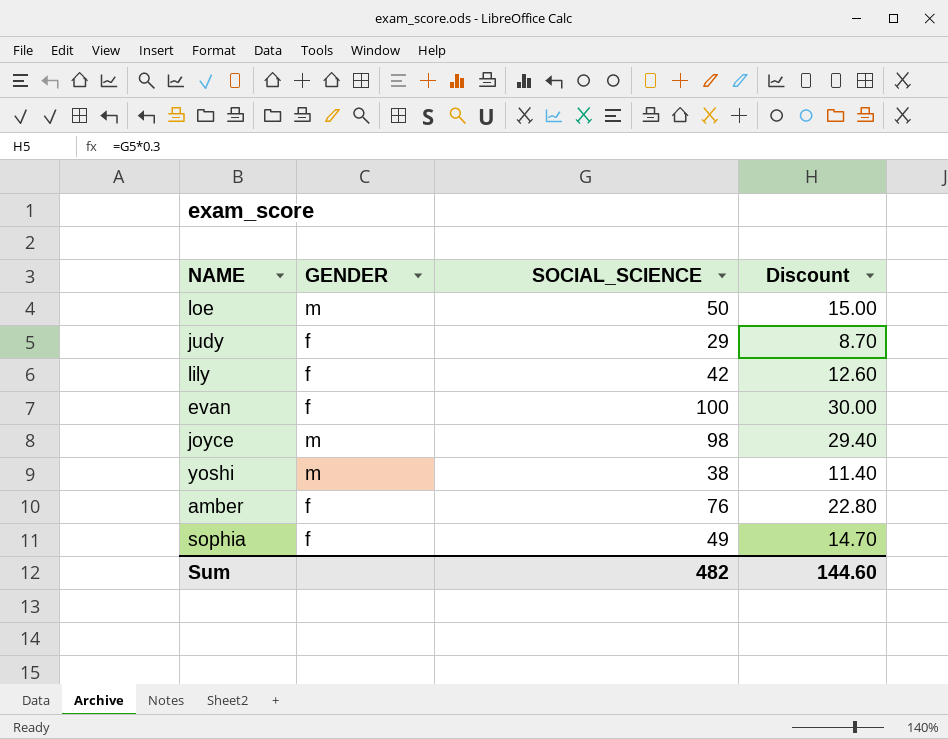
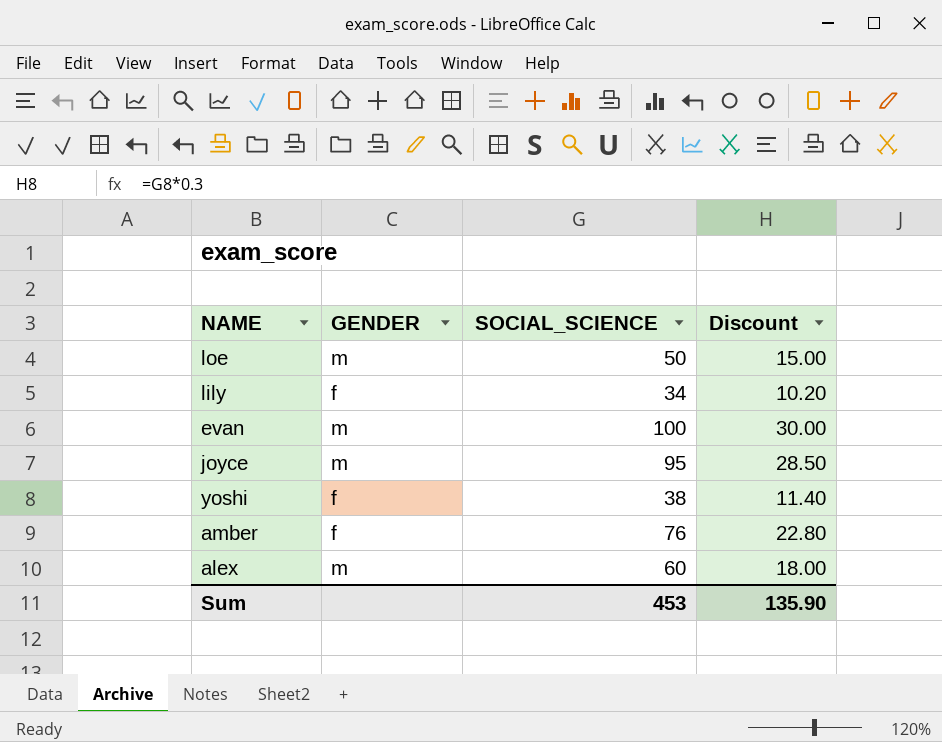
row judy: f | 29 | 8.70 -> none
row sophia: f | 49 | 14.70 -> none
lily | SOCIAL_SCIENCE: 42 -> 34
lily | Discount: 12.60 -> 10.20
evan | GENDER: f -> m
joyce | SOCIAL_SCIENCE: 98 -> 95
joyce | Discount: 29.40 -> 28.50
yoshi | GENDER: m -> f
row alex: none -> m | 60 | 18.00
Sum | SOCIAL_SCIENCE: 482 -> 453
Sum | Discount: 144.60 -> 135.90

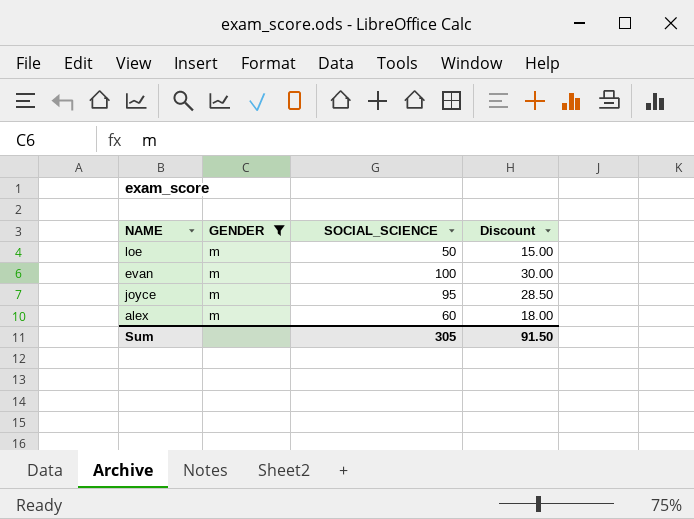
filter: none -> GENDER = m
Sum | SOCIAL_SCIENCE: 453 -> 305
Sum | Discount: 135.90 -> 91.50

